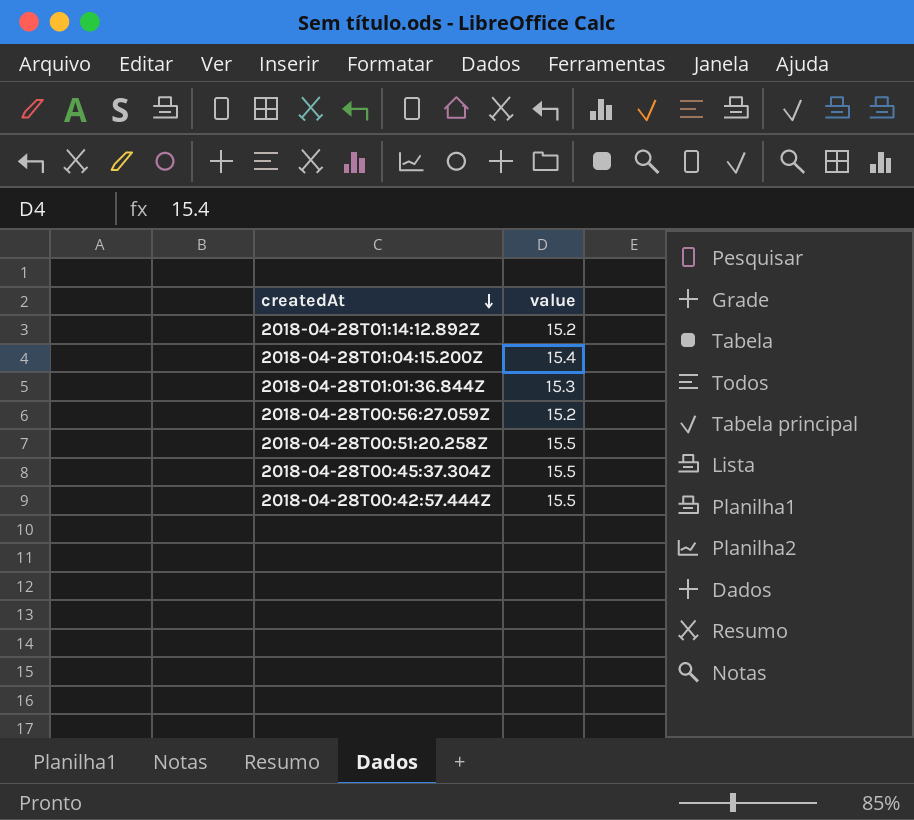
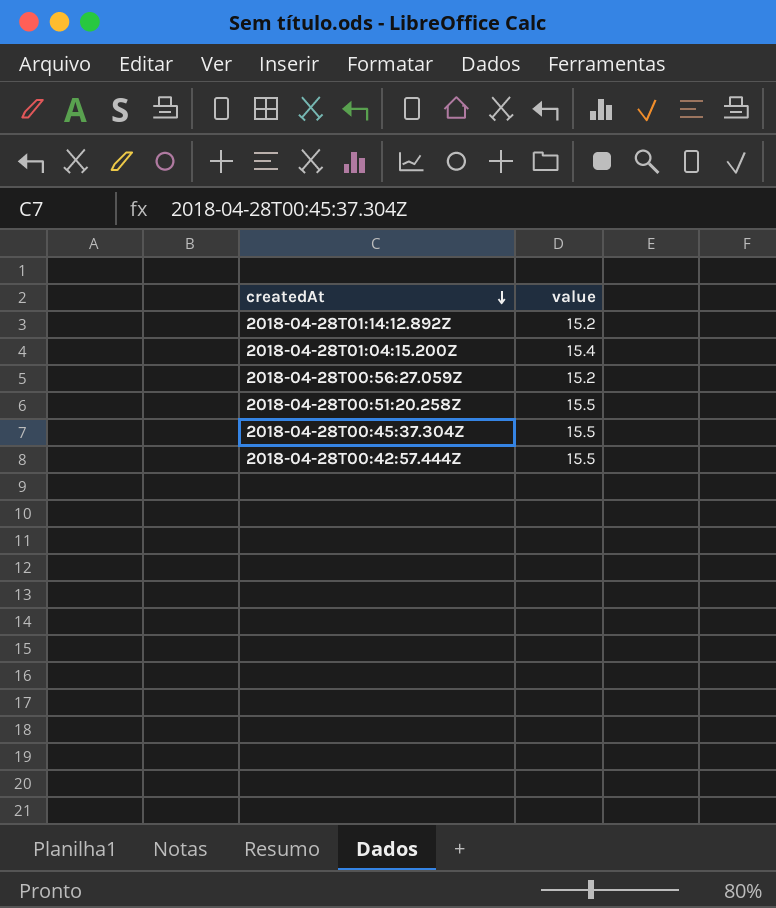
row 2018-04-28T01:01:36.844Z: 15.3 -> none

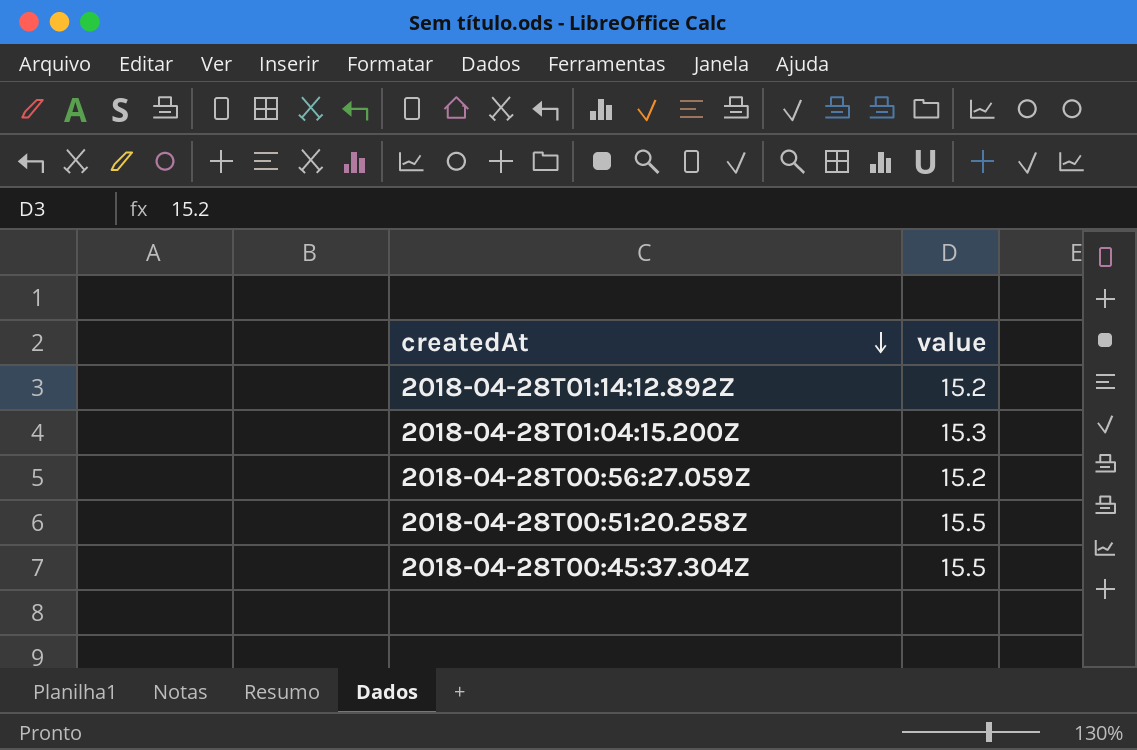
row 2018-04-28T00:42:57.444Z: 15.5 -> none
2018-04-28T01:04:15.200Z | value: 15.4 -> 15.3

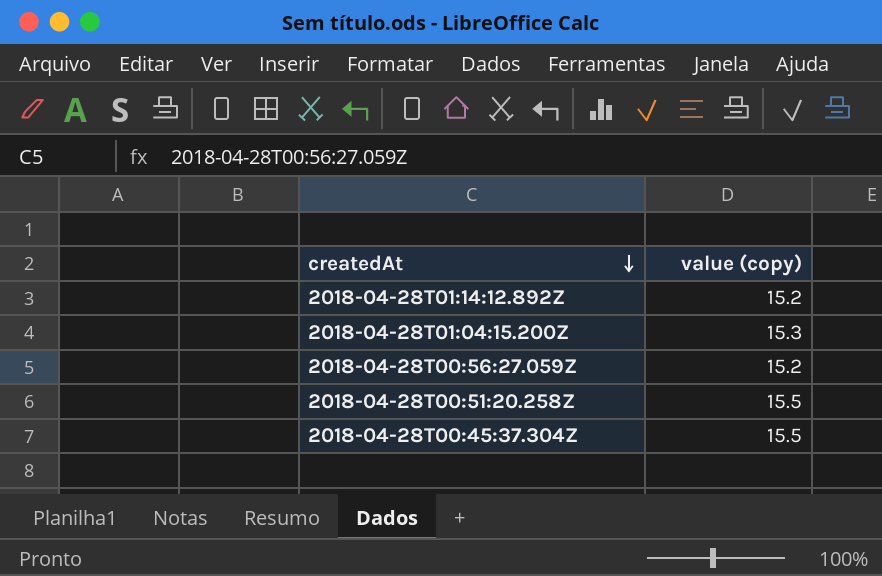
column name: value -> value (copy)

